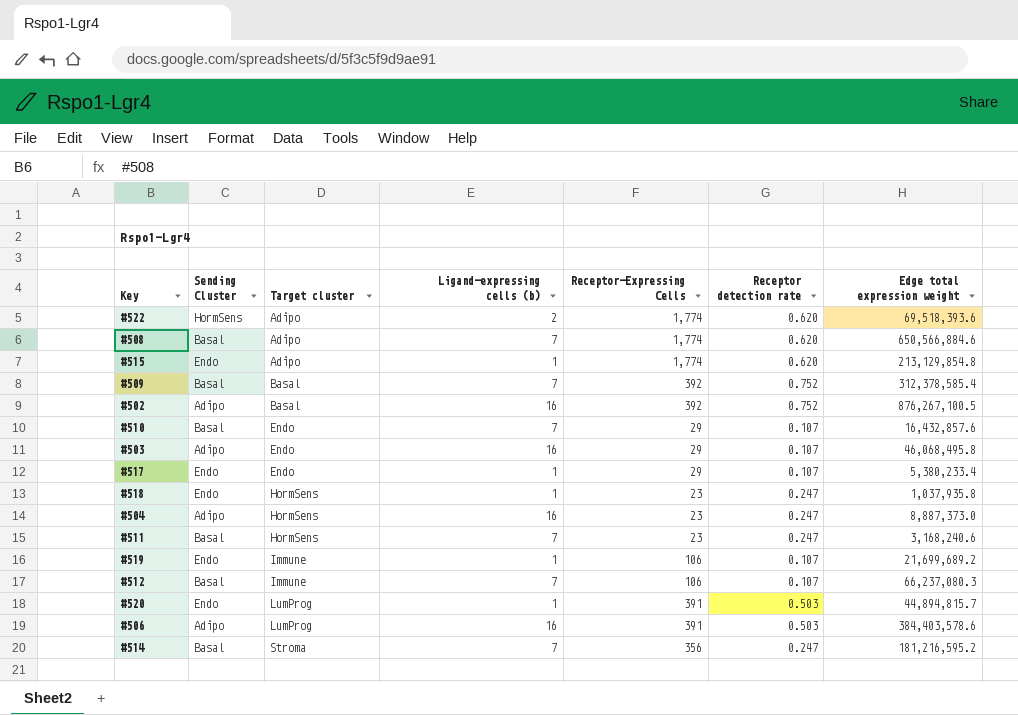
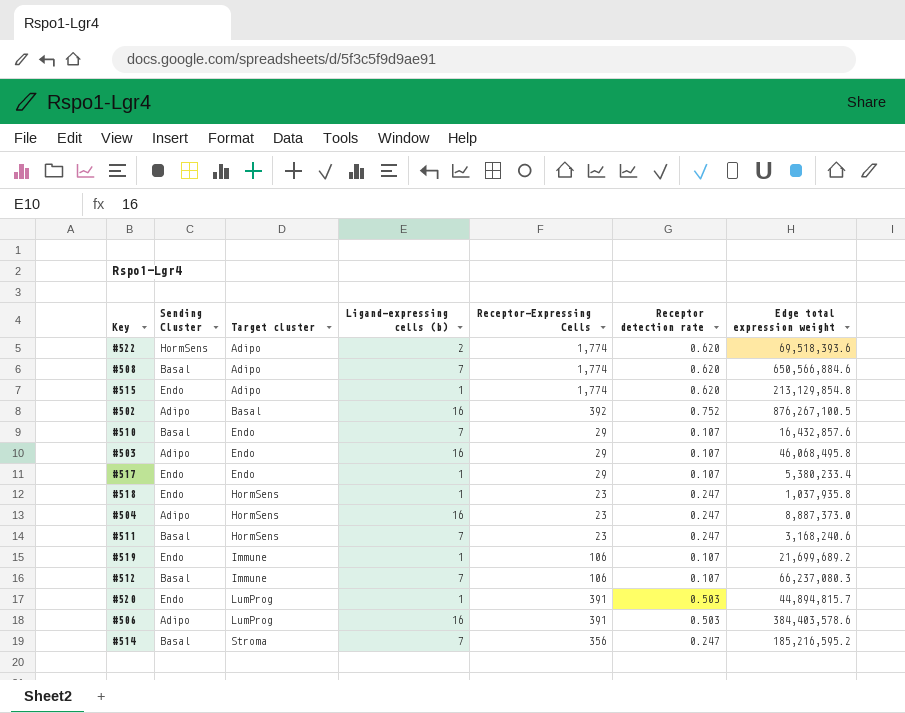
row #509: Basal | Basal | 7 | 392 | 0.752 | 312,378,585.4 -> none
#514 | Edge total expression weight: 181,216,595.2 -> 185,216,595.2

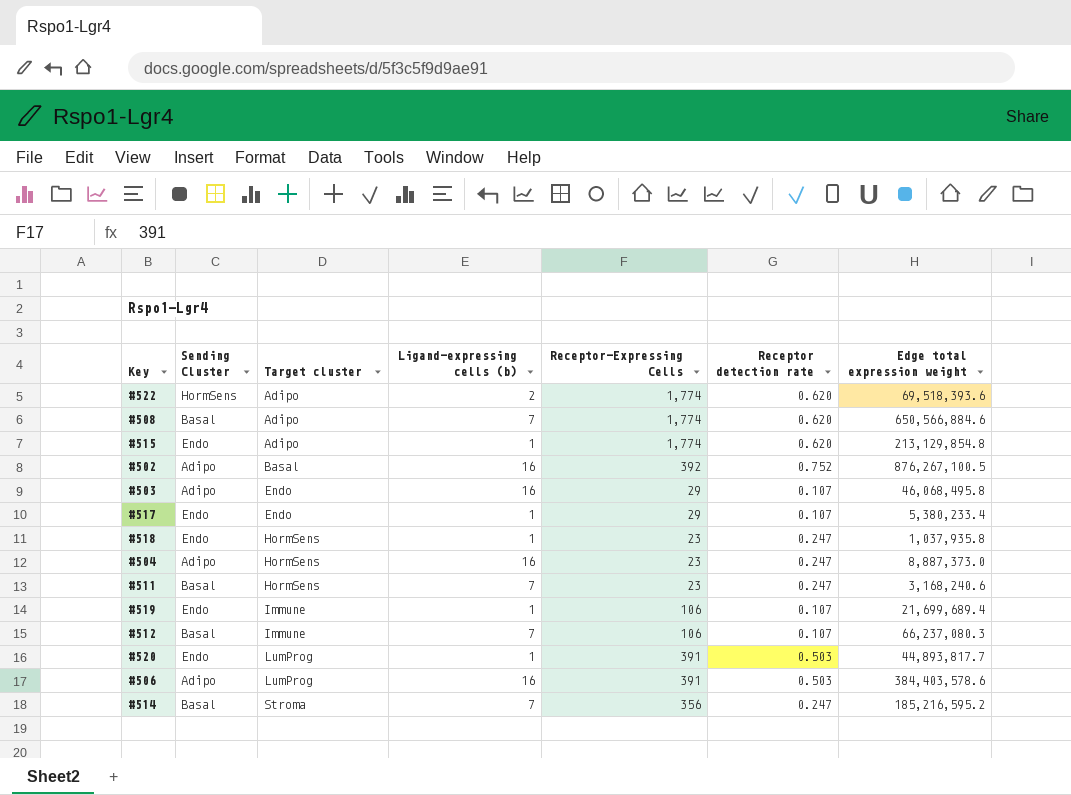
row #510: Basal | Endo | 7 | 29 | 0.107 | 16,432,857.6 -> none
#519 | Edge total expression weight: 21,699,689.2 -> 21,699,689.4
#520 | Edge total expression weight: 44,894,815.7 -> 44,893,817.7

